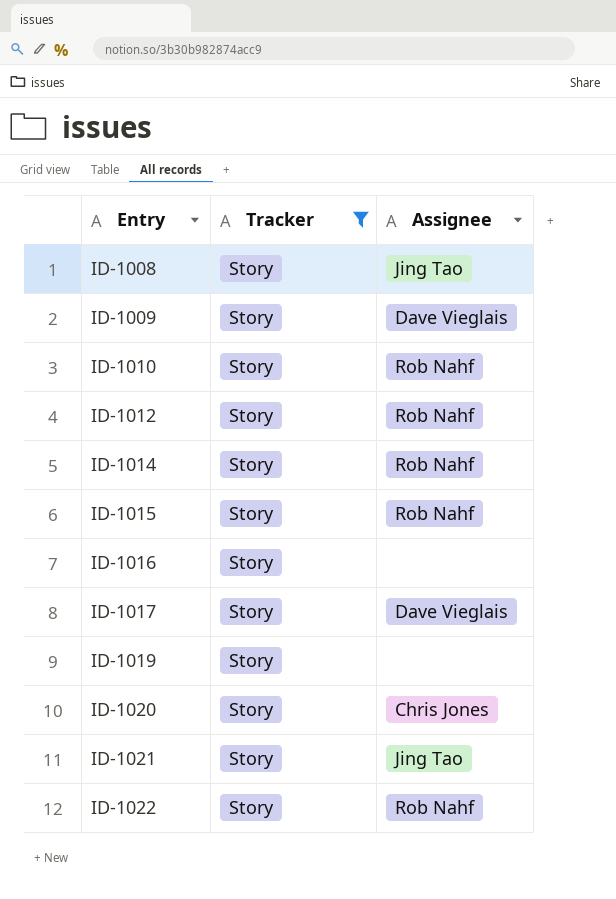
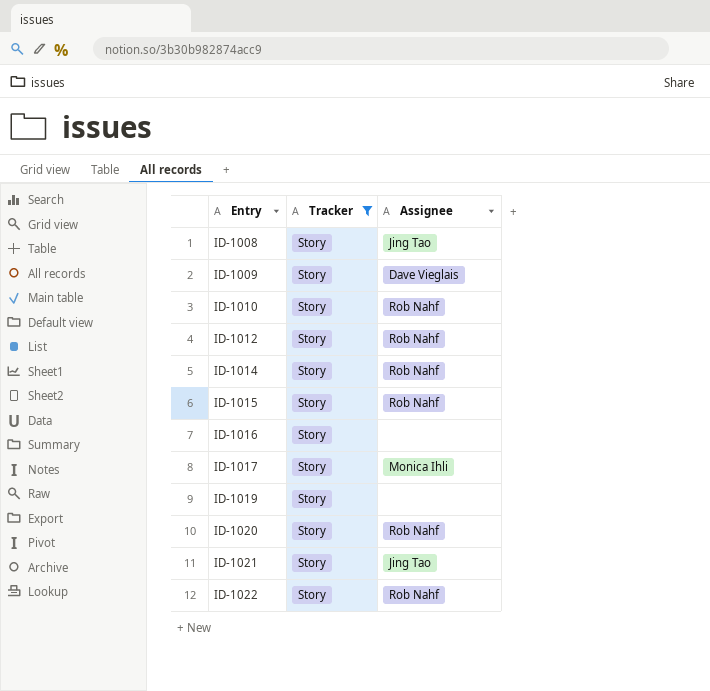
ID-1017 | Assignee: Dave Vieglais -> Monica Ihli
ID-1020 | Assignee: Chris Jones -> Rob Nahf

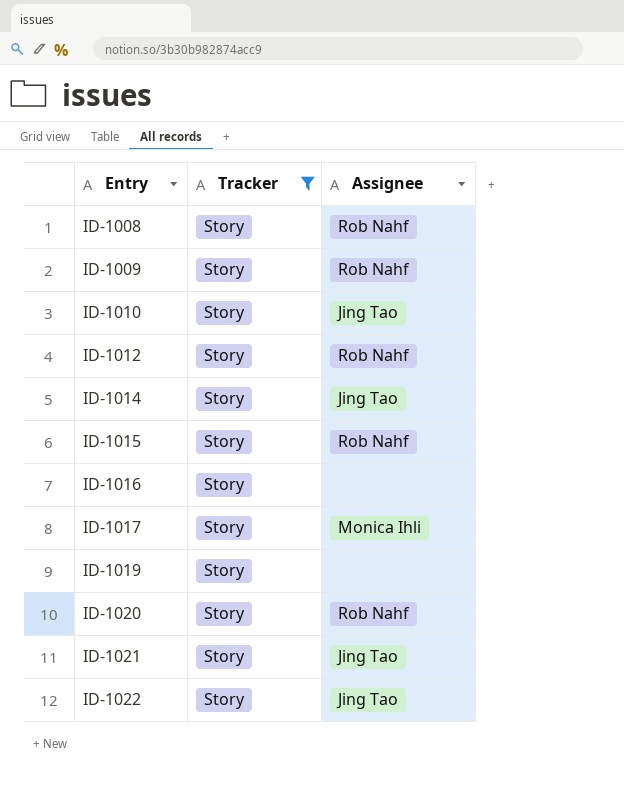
ID-1008 | Assignee: Jing Tao -> Rob Nahf
ID-1009 | Assignee: Dave Vieglais -> Rob Nahf
ID-1010 | Assignee: Rob Nahf -> Jing Tao
ID-1014 | Assignee: Rob Nahf -> Jing Tao
ID-1022 | Assignee: Rob Nahf -> Jing Tao

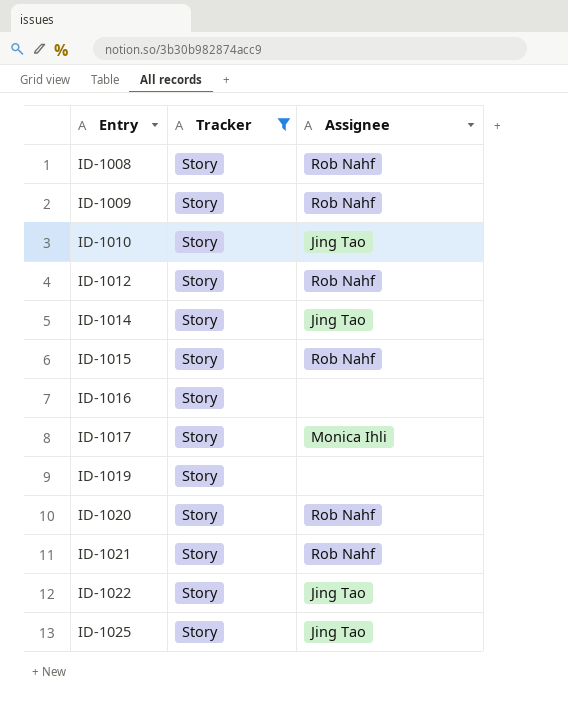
ID-1021 | Assignee: Jing Tao -> Rob Nahf
row ID-1025: none -> Story | Jing Tao

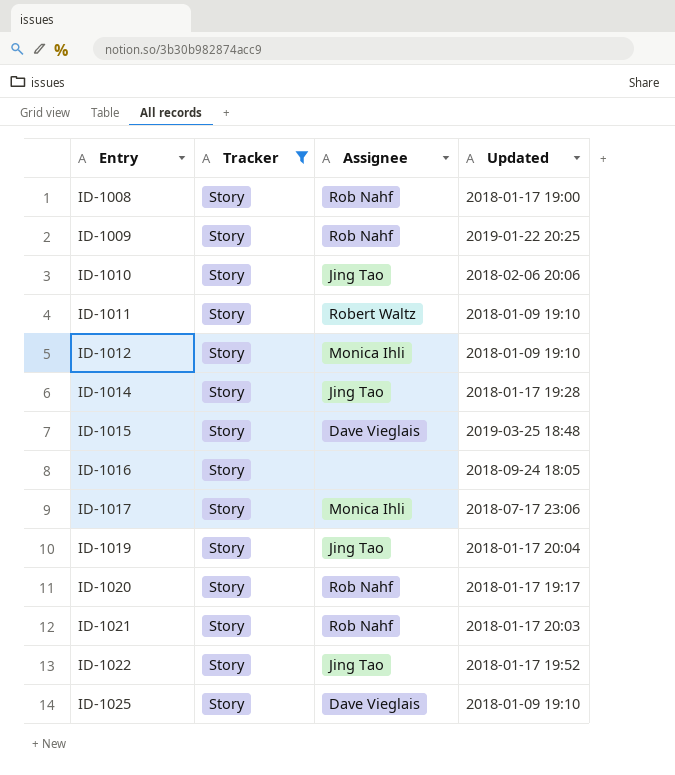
column Updated | position: none -> 4
row ID-1011: none -> Story | Robert Waltz | 2018-01-09 19:10
ID-1012 | Assignee: Rob Nahf -> Monica Ihli
ID-1015 | Assignee: Rob Nahf -> Dave Vieglais
ID-1019 | Assignee: none -> Jing Tao
ID-1025 | Assignee: Jing Tao -> Dave Vieglais

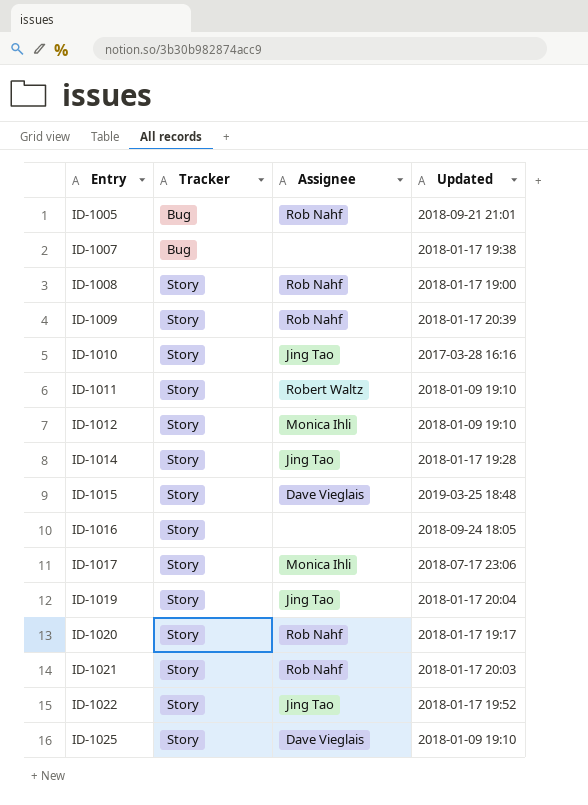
filter: Tracker = Story -> none
ID-1009 | Updated: 2019-01-22 20:25 -> 2018-01-17 20:39
ID-1010 | Updated: 2018-02-06 20:06 -> 2017-03-28 16:16

